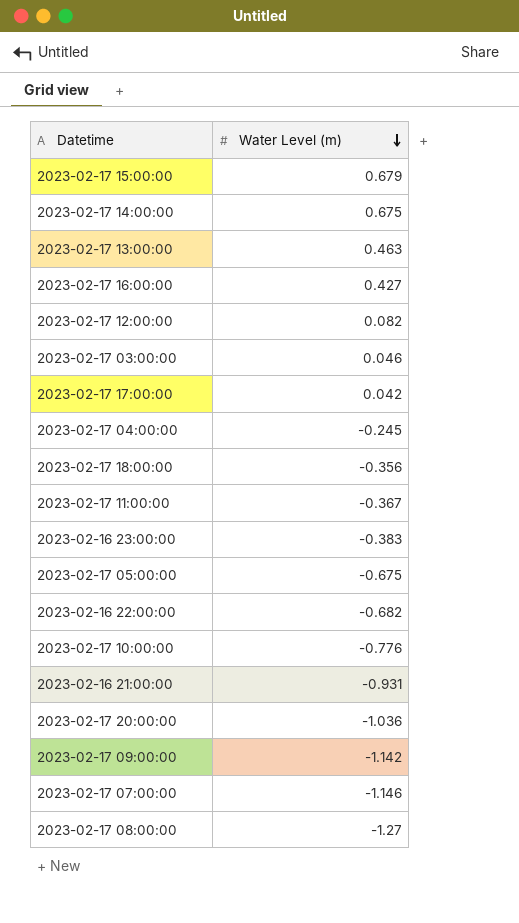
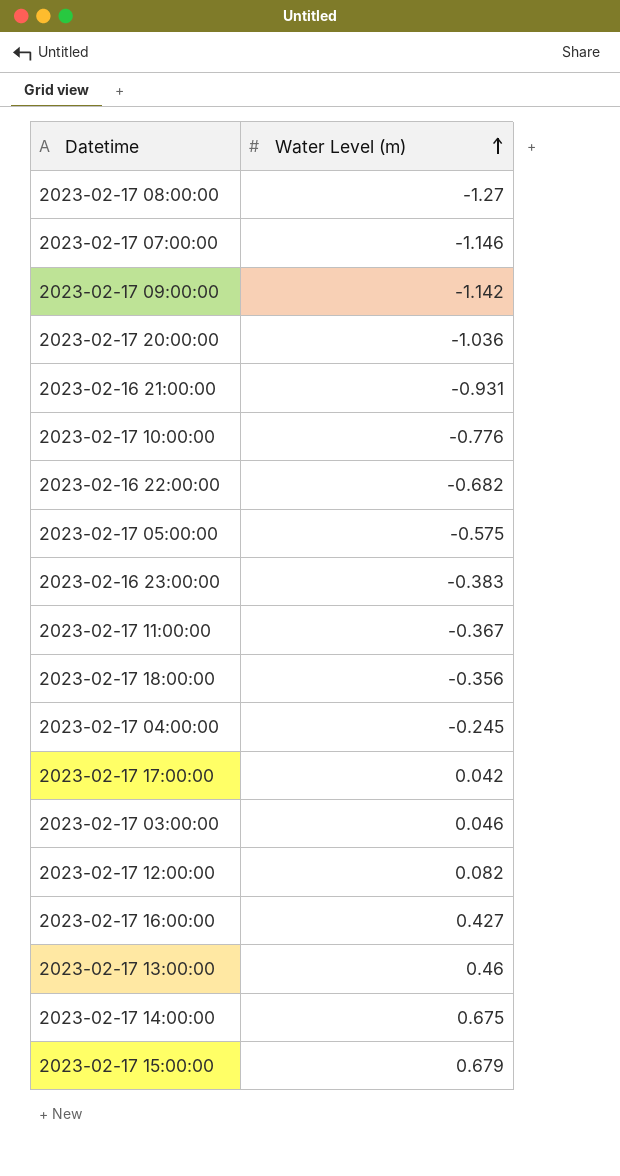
row order: Water Level (m) descending -> Water Level (m) ascending
2023-02-17 05:00:00 | Water Level (m): -0.675 -> -0.575
2023-02-17 13:00:00 | Water Level (m): 0.463 -> 0.46

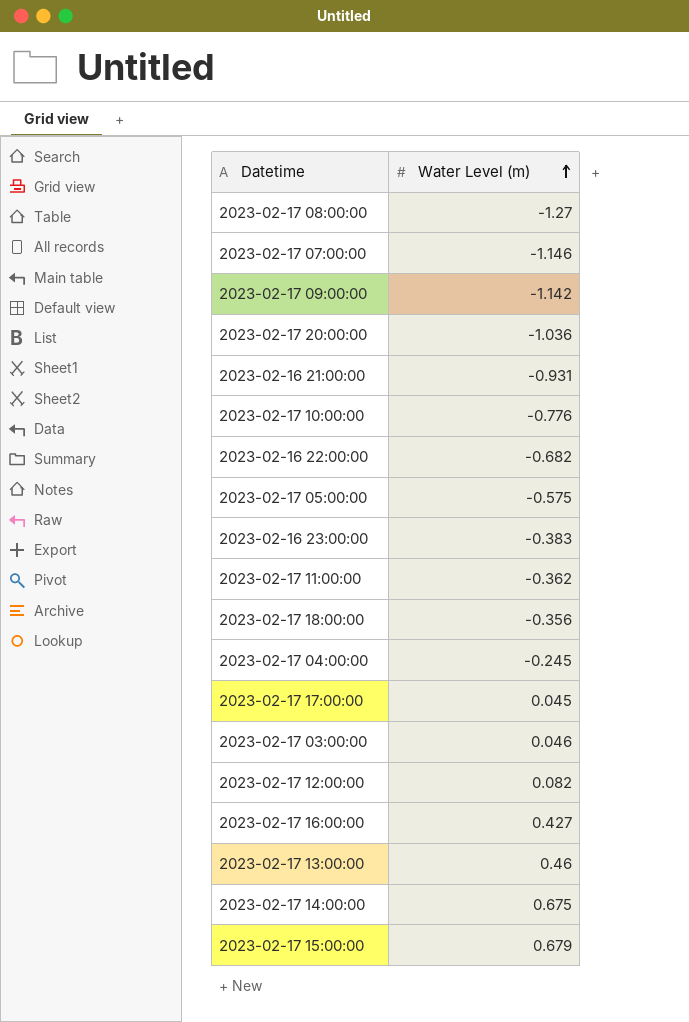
2023-02-17 11:00:00 | Water Level (m): -0.367 -> -0.362
2023-02-17 17:00:00 | Water Level (m): 0.042 -> 0.045

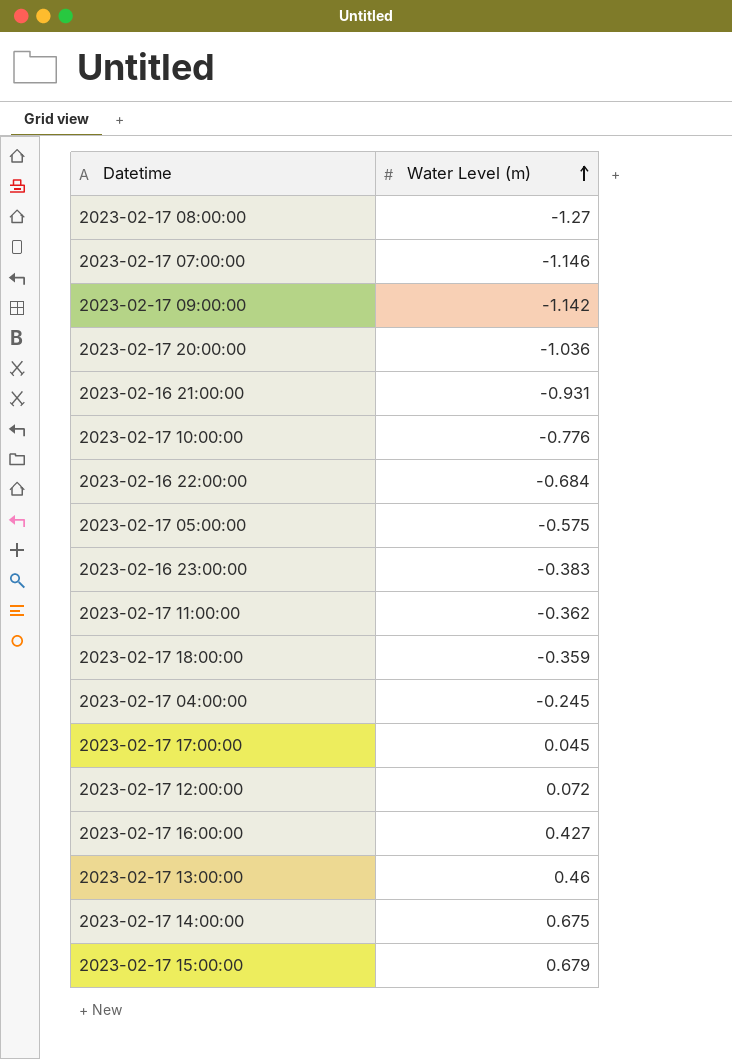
row 2023-02-17 03:00:00: 0.046 -> none
2023-02-16 22:00:00 | Water Level (m): -0.682 -> -0.684
2023-02-17 18:00:00 | Water Level (m): -0.356 -> -0.359
2023-02-17 12:00:00 | Water Level (m): 0.082 -> 0.072

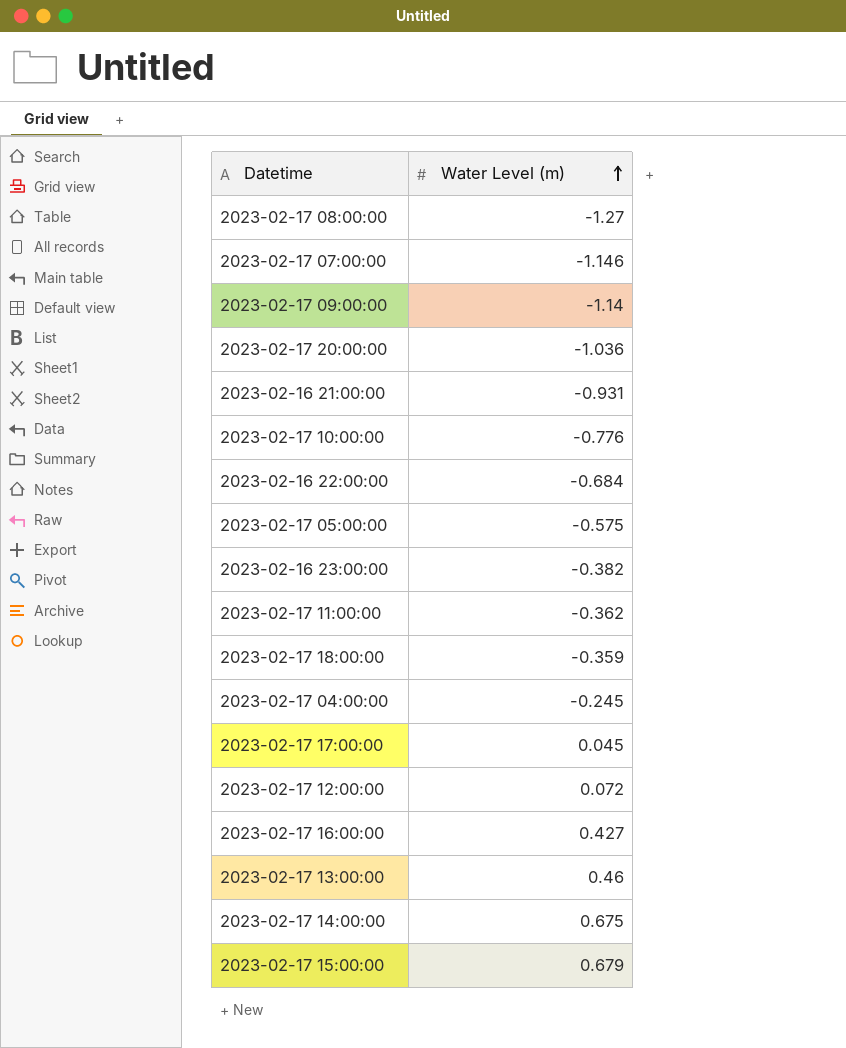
2023-02-17 09:00:00 | Water Level (m): -1.142 -> -1.14
2023-02-16 23:00:00 | Water Level (m): -0.383 -> -0.382

